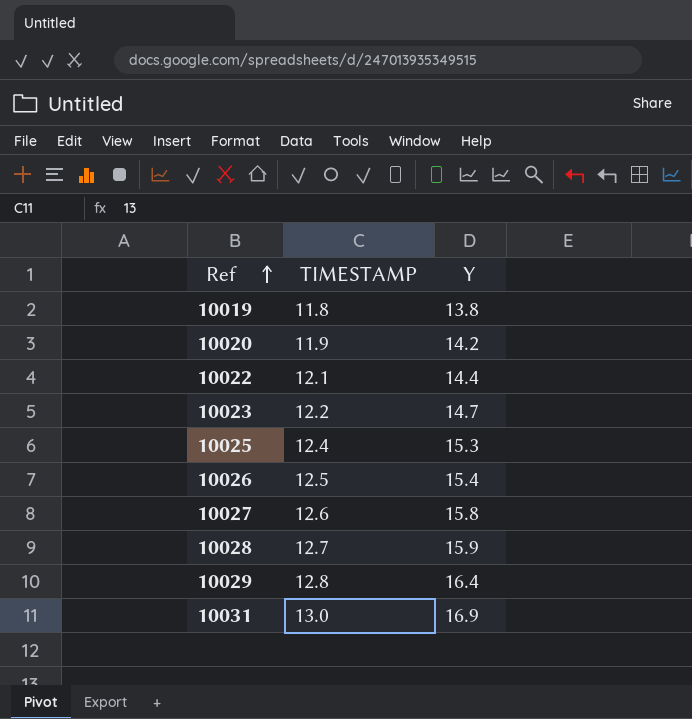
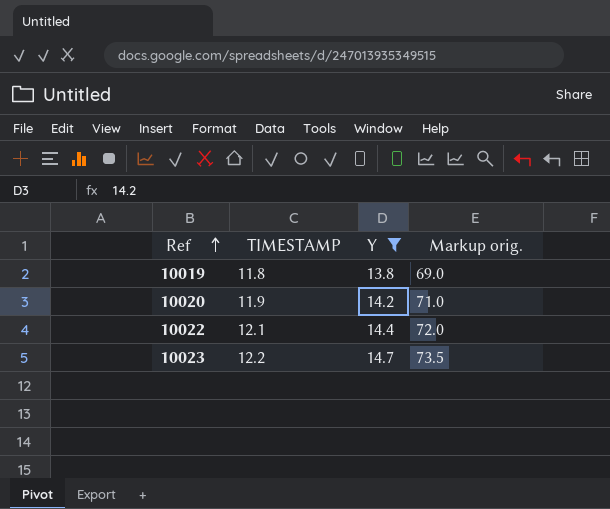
filter: none -> Y <= 14.7
column Markup orig. | formula: none -> [Y] * 5

